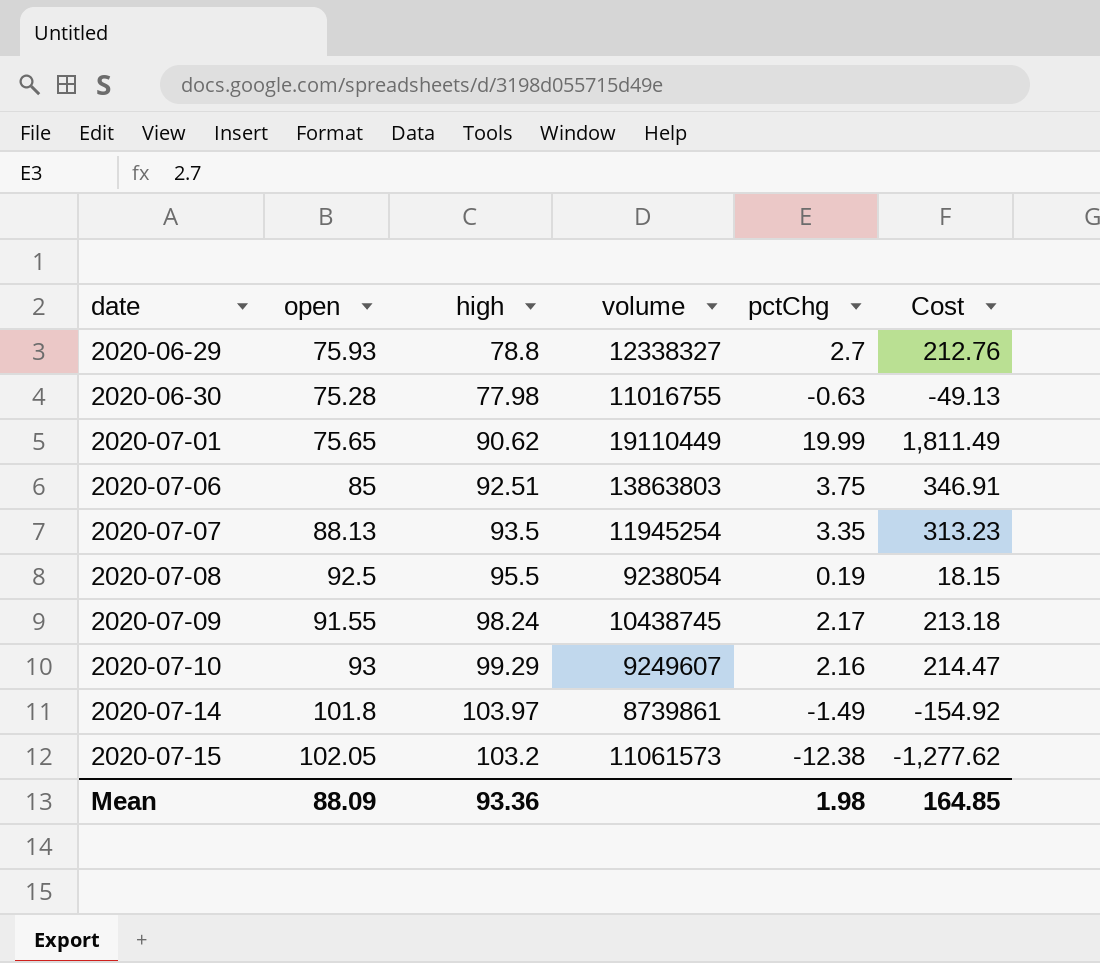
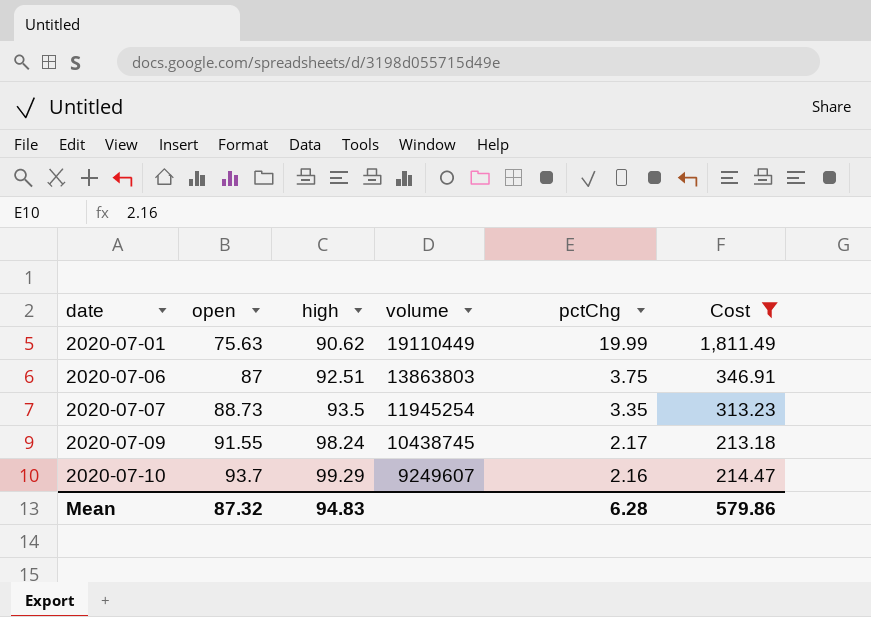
filter: none -> Cost >= 213.18
2020-07-01 | open: 75.65 -> 75.63
2020-07-06 | open: 85 -> 87
2020-07-07 | open: 88.13 -> 88.73
2020-07-10 | open: 93 -> 93.7
Mean | open: 88.09 -> 87.32
Mean | high: 93.36 -> 94.83
Mean | pctChg: 1.98 -> 6.28
Mean | Cost: 164.85 -> 579.86

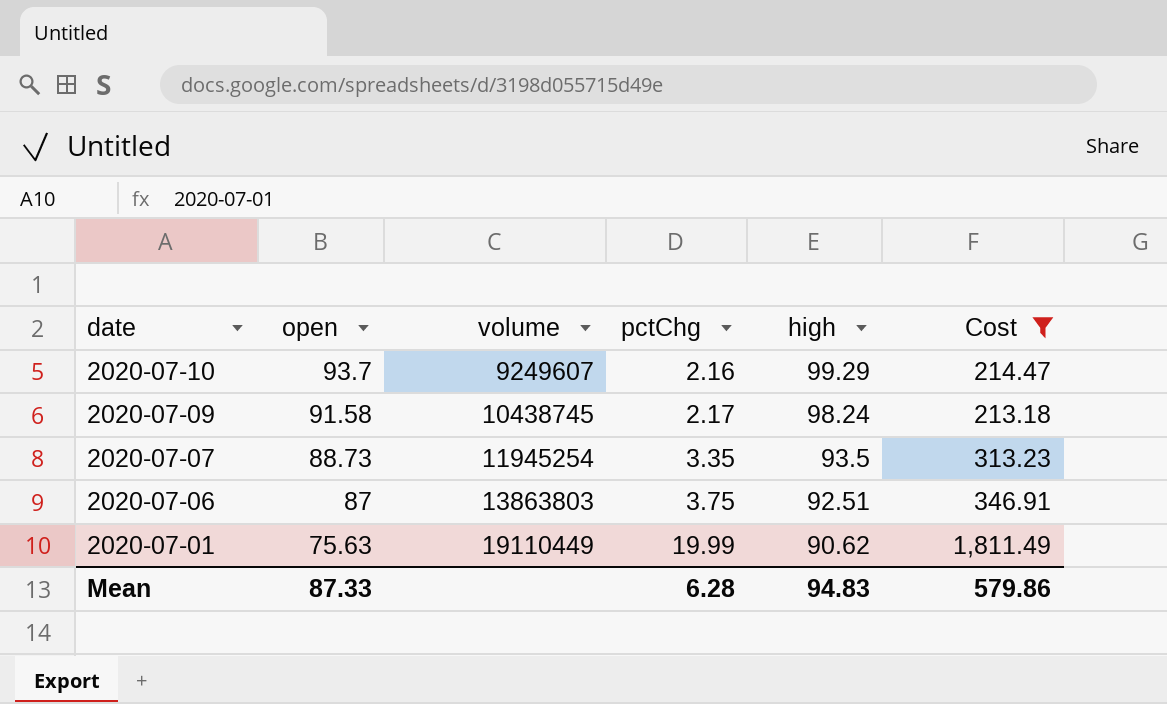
row order: date ascending -> date descending
column high | position: 3 -> 5
2020-07-09 | open: 91.55 -> 91.58
Mean | open: 87.32 -> 87.33

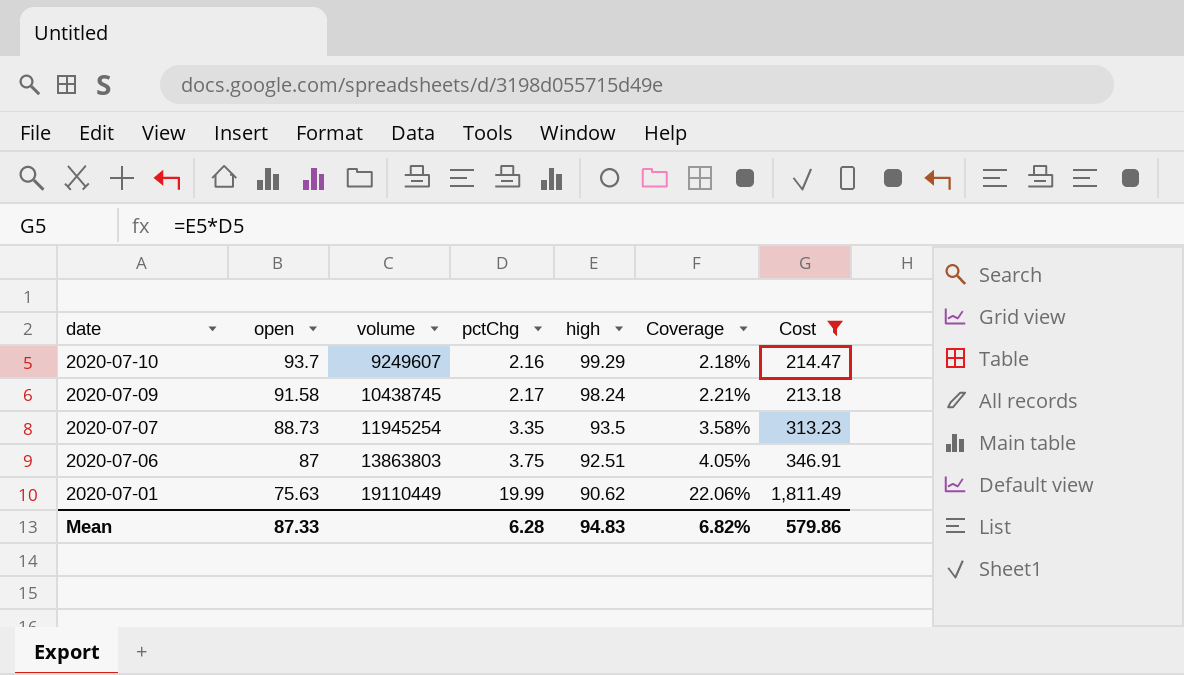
column Coverage | formula: none -> [pctChg] / [high]

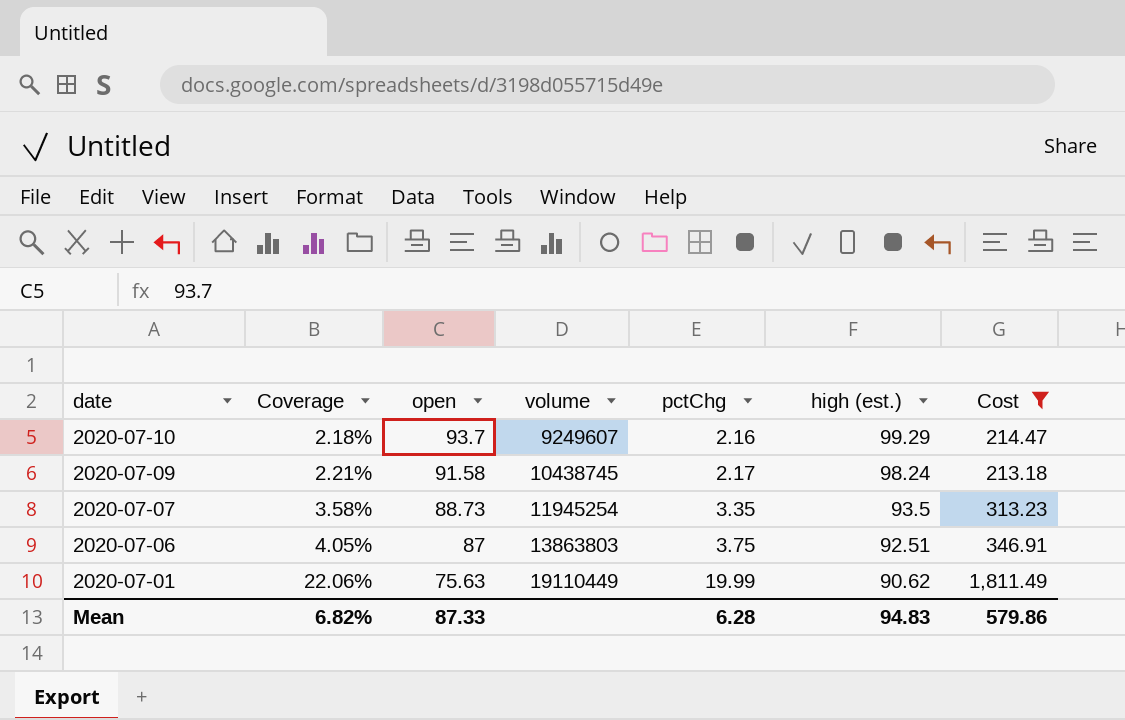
column Coverage | position: 6 -> 2
column name: high -> high (est.)

